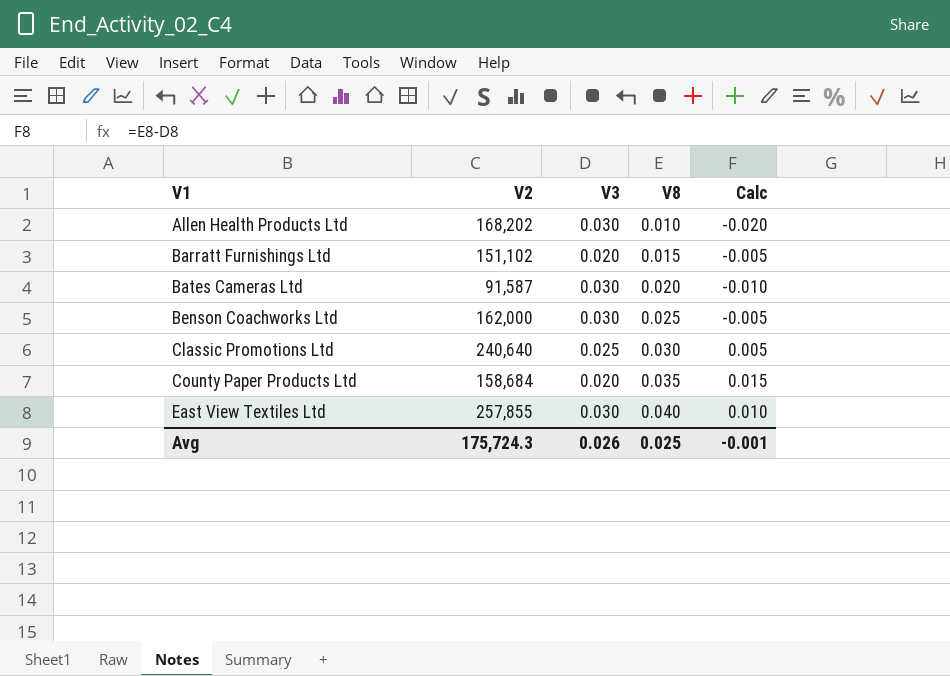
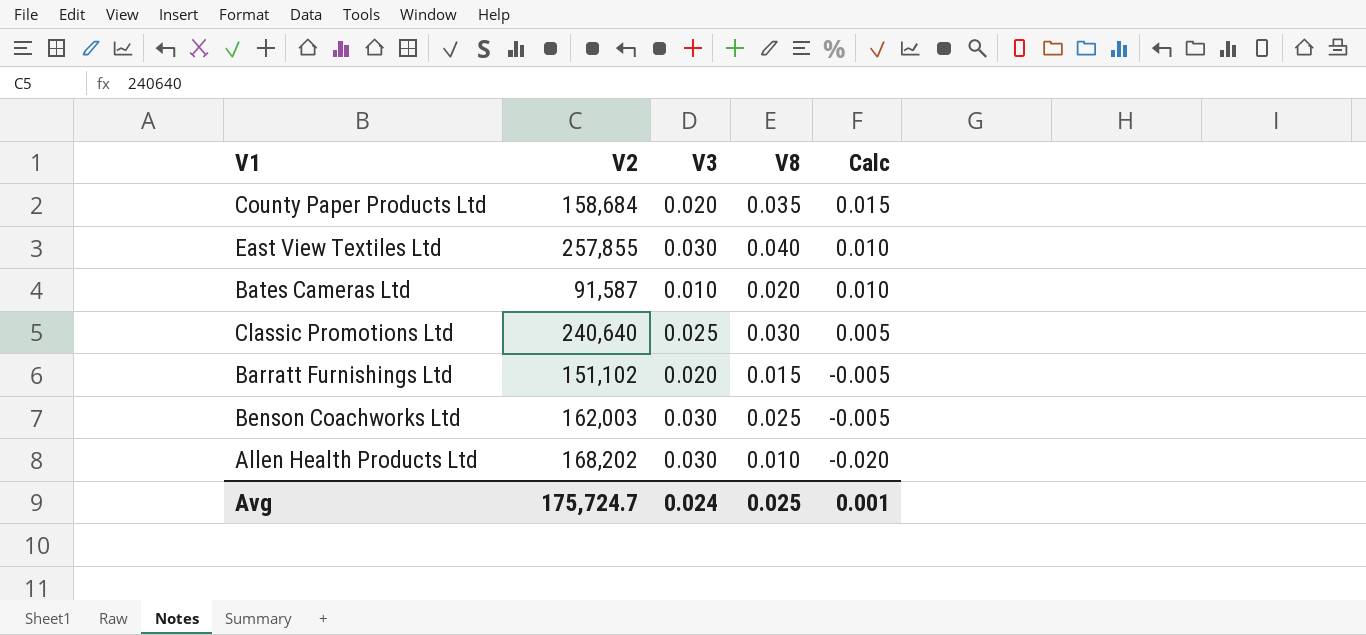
row order: V1 ascending -> Calc descending
Bates Cameras Ltd | V3: 0.030 -> 0.010
Bates Cameras Ltd | Calc: -0.010 -> 0.010
Benson Coachworks Ltd | V2: 162,000 -> 162,003
Avg | V2: 175,724.3 -> 175,724.7
Avg | V3: 0.026 -> 0.024
Avg | Calc: -0.001 -> 0.001

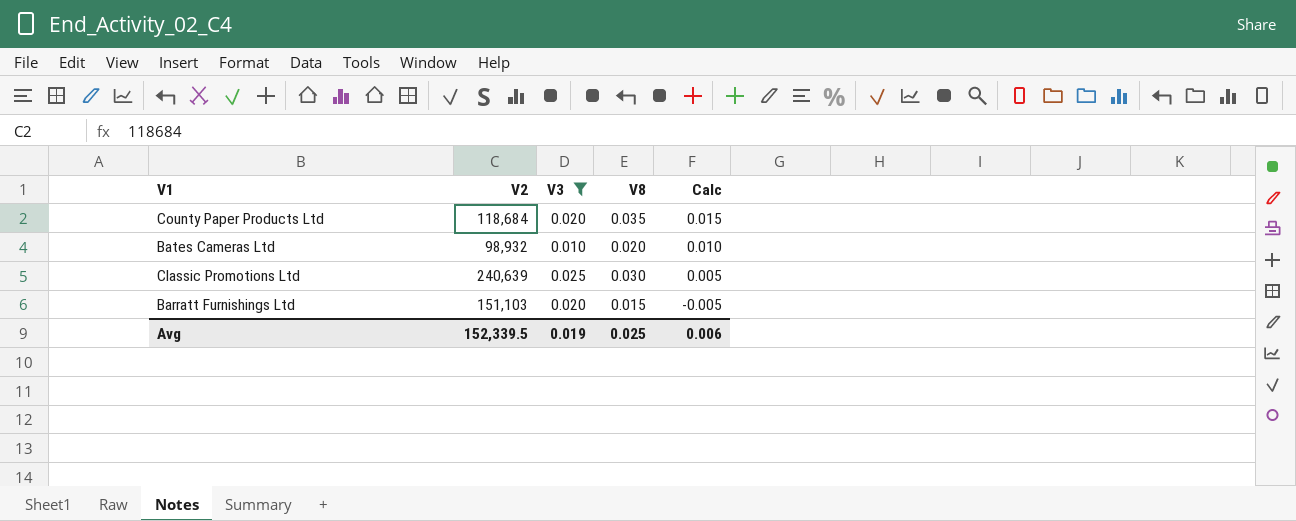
filter: none -> V3 != 0.030
County Paper Products Ltd | V2: 158,684 -> 118,684
Bates Cameras Ltd | V2: 91,587 -> 98,932
Classic Promotions Ltd | V2: 240,640 -> 240,639
Barratt Furnishings Ltd | V2: 151,102 -> 151,103
Avg | V2: 175,724.7 -> 152,339.5
Avg | V3: 0.024 -> 0.019
Avg | Calc: 0.001 -> 0.006

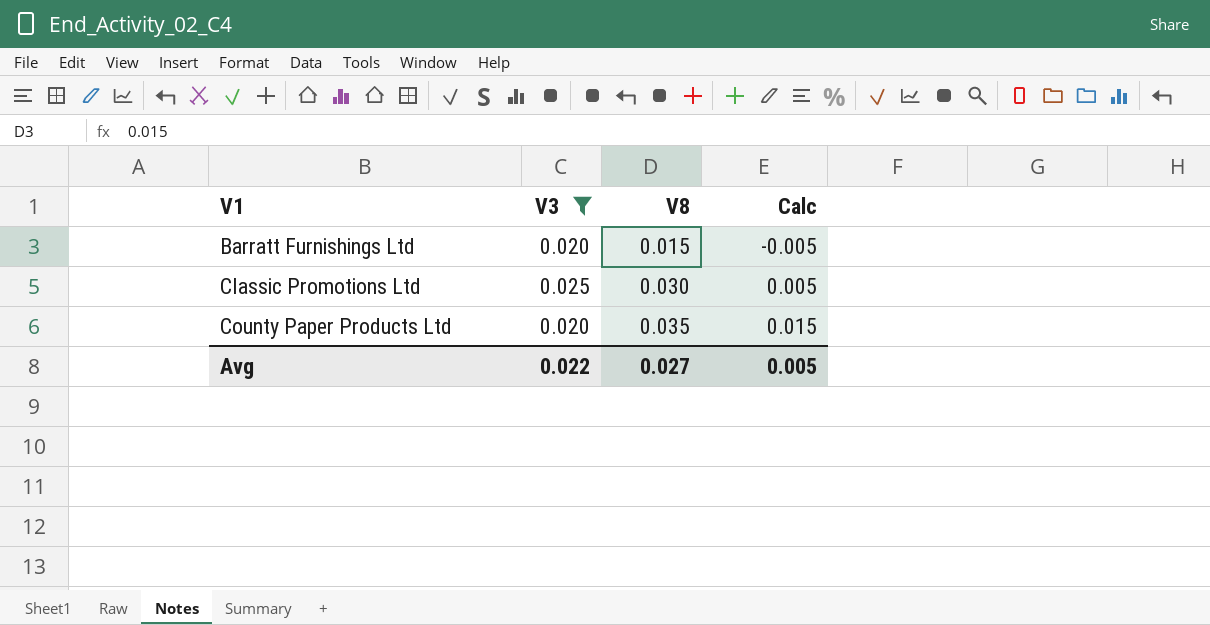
row order: Calc descending -> V1 ascending
column V2 | position: 2 -> none
row Bates Cameras Ltd: 98,932 | 0.010 | 0.020 | 0.010 -> none
Avg | V3: 0.019 -> 0.022
Avg | V8: 0.025 -> 0.027
Avg | Calc: 0.006 -> 0.005

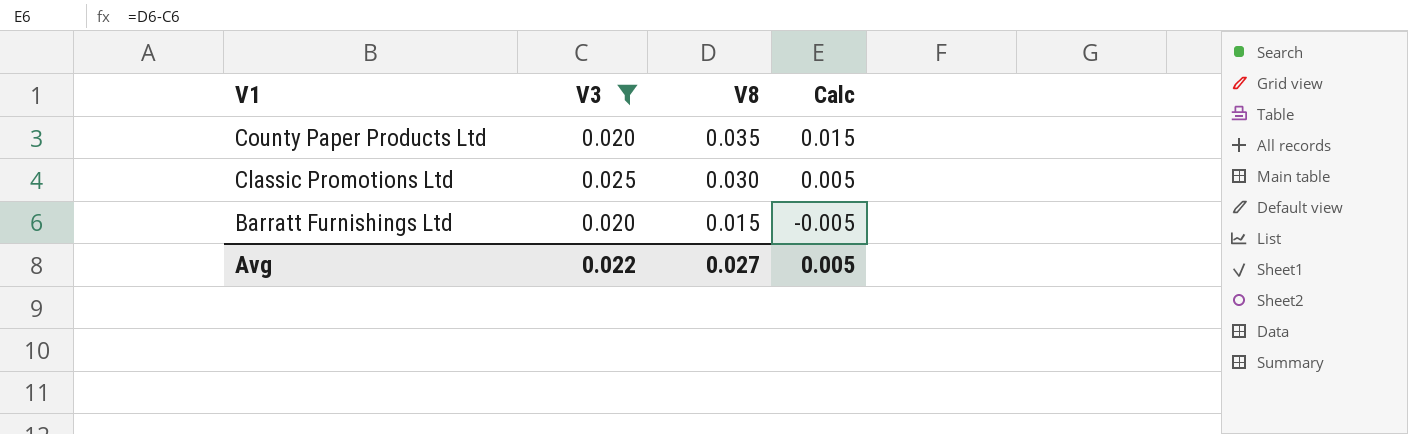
row order: V1 ascending -> V1 descending

